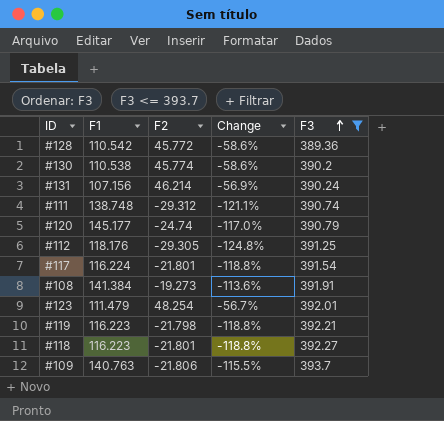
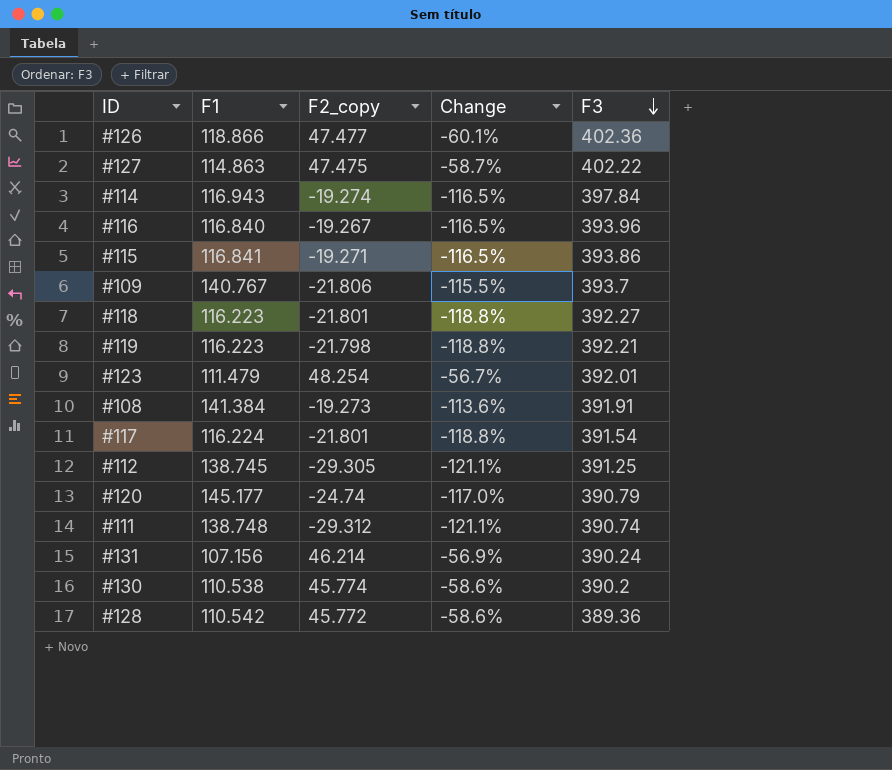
filter: F3 <= 393.7 -> none
row order: F3 ascending -> F3 descending
column name: F2 -> F2_copy
#109 | F1: 140.763 -> 140.767
#112 | F1: 118.176 -> 138.745
#112 | Change: -124.8% -> -121.1%

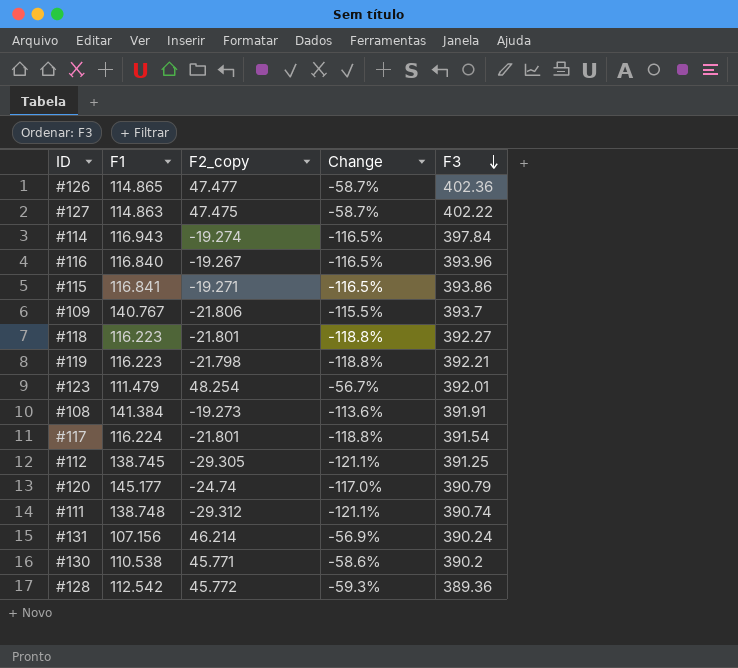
#126 | F1: 118.866 -> 114.865
#126 | Change: -60.1% -> -58.7%
#130 | F2_copy: 45.774 -> 45.771
#128 | F1: 110.542 -> 112.542
#128 | Change: -58.6% -> -59.3%

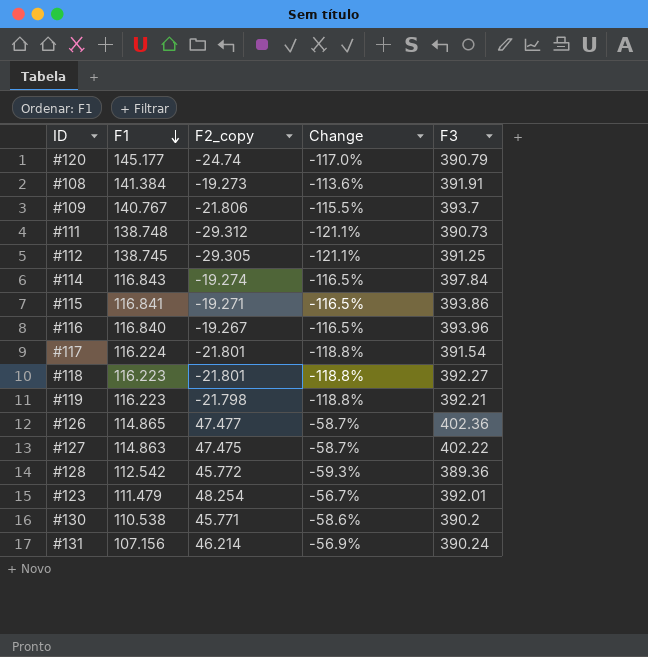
row order: F3 descending -> F1 descending
#111 | F3: 390.74 -> 390.73
#114 | F1: 116.943 -> 116.843

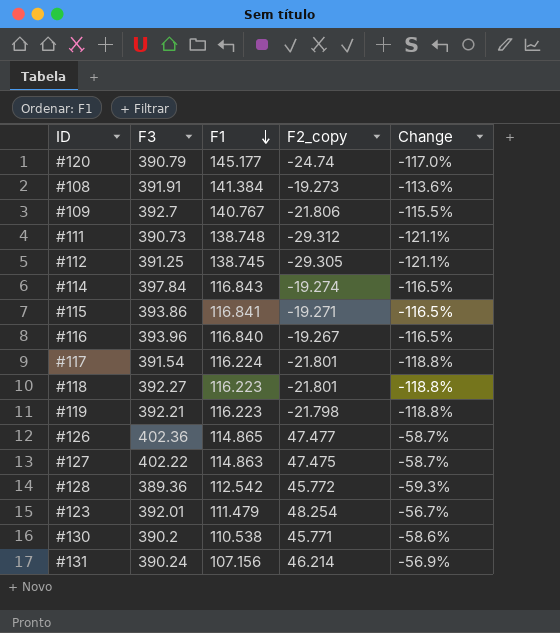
column F3 | position: 5 -> 2
#109 | F3: 393.7 -> 392.7

